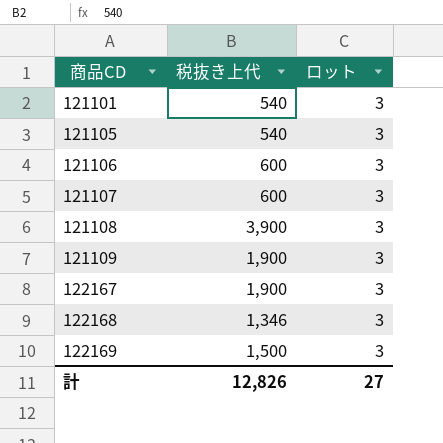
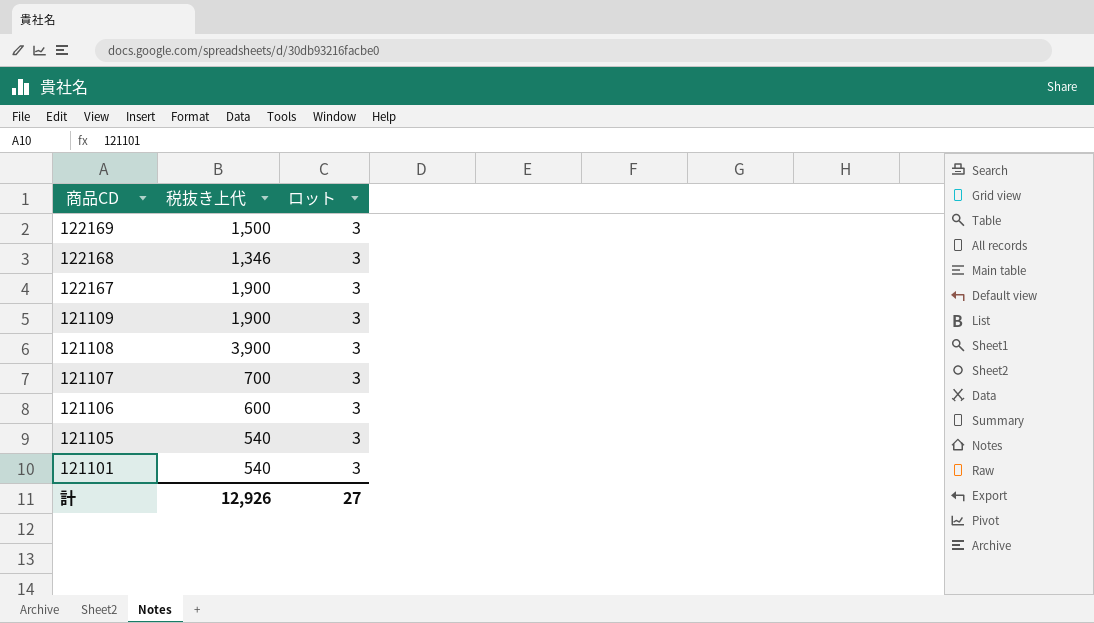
row order: 商品CD ascending -> 商品CD descending
121107 | 税抜き上代: 600 -> 700
計 | 税抜き上代: 12,826 -> 12,926

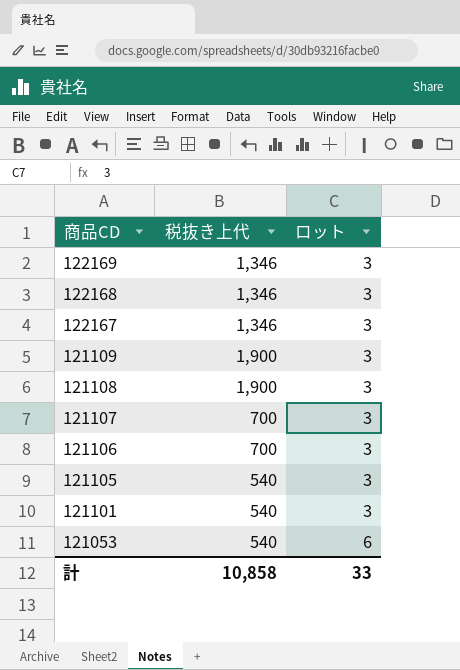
122169 | 税抜き上代: 1,500 -> 1,346
122167 | 税抜き上代: 1,900 -> 1,346
121108 | 税抜き上代: 3,900 -> 1,900
121106 | 税抜き上代: 600 -> 700
row 121053: none -> 540 | 6
計 | 税抜き上代: 12,926 -> 10,858
計 | ロット: 27 -> 33

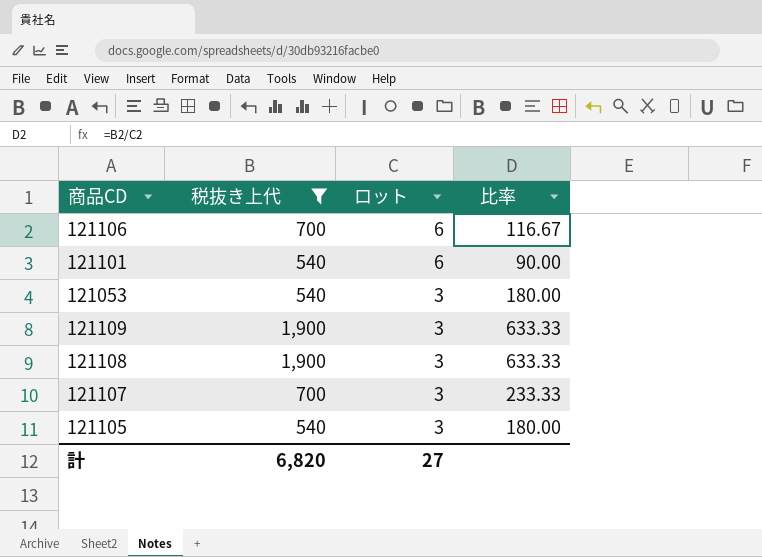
filter: none -> 税抜き上代 != 1,346
row order: 商品CD descending -> ロット descending
column 比率 | formula: none -> [税抜き上代] / [ロット]
121106 | ロット: 3 -> 6
121101 | ロット: 3 -> 6
121053 | ロット: 6 -> 3
計 | 税抜き上代: 10,858 -> 6,820
計 | ロット: 33 -> 27

